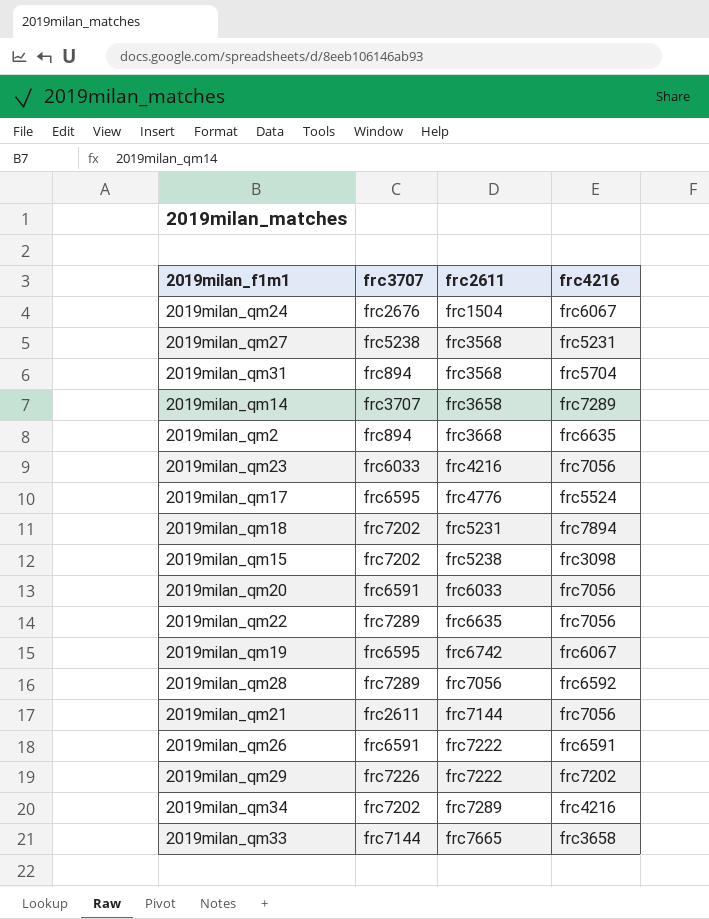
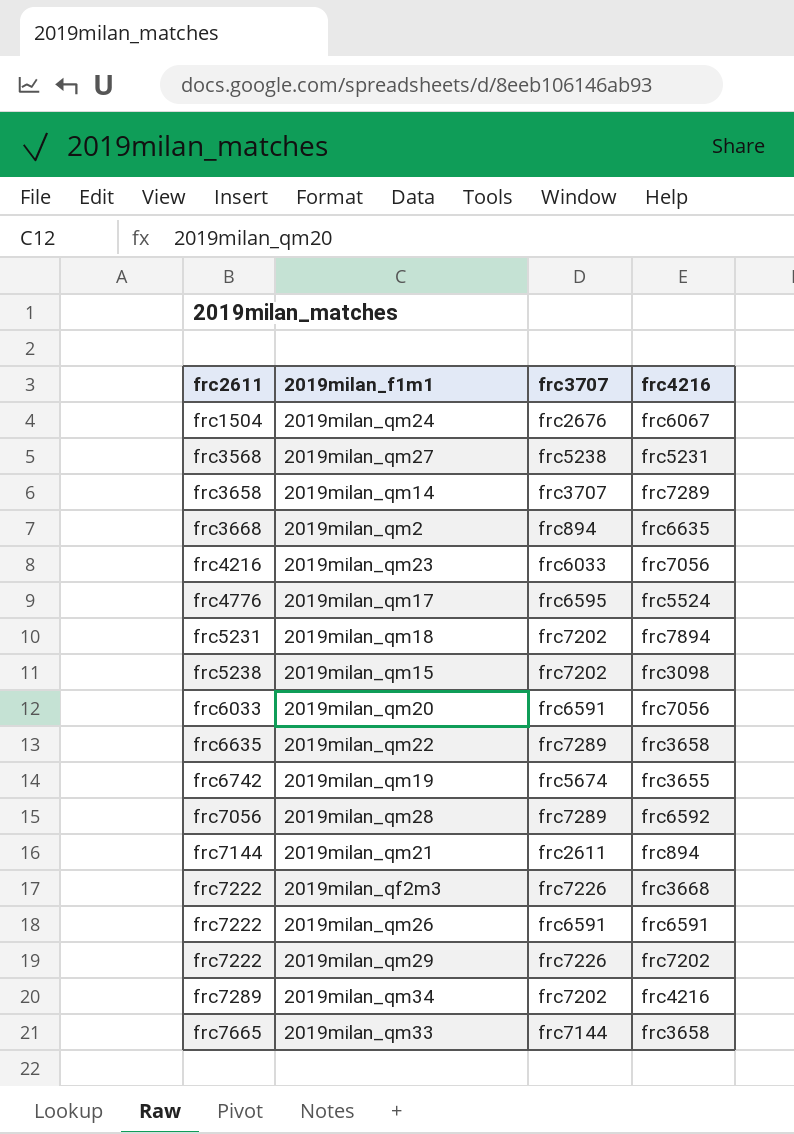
column frc2611 | position: 3 -> 1
row 2019milan_qm31: frc894 | frc3568 | frc5704 -> none
2019milan_qm22 | frc4216: frc7056 -> frc3658
2019milan_qm19 | frc3707: frc6595 -> frc5674
2019milan_qm19 | frc4216: frc6067 -> frc3655
2019milan_qm21 | frc4216: frc7056 -> frc894
row 2019milan_qf2m3: none -> frc7222 | frc7226 | frc3668

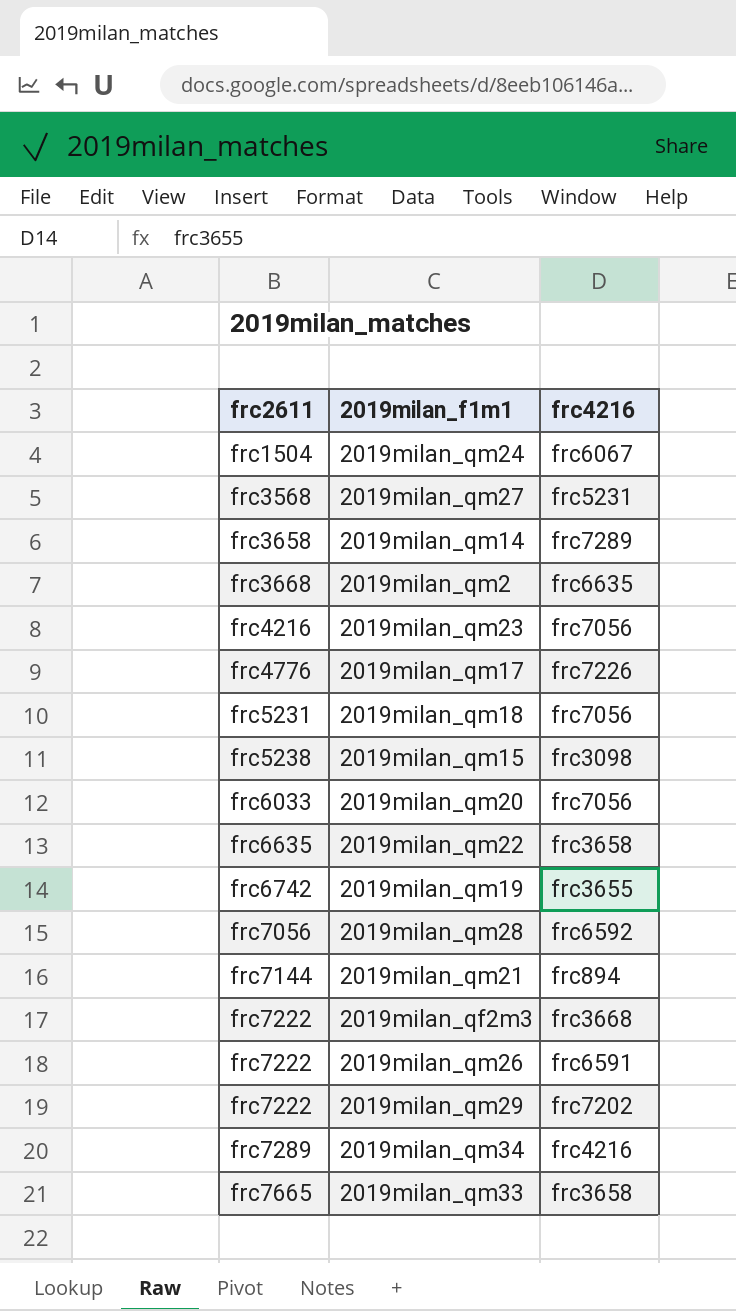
column frc3707 | position: 3 -> none
2019milan_qm17 | frc4216: frc5524 -> frc7226
2019milan_qm18 | frc4216: frc7894 -> frc7056

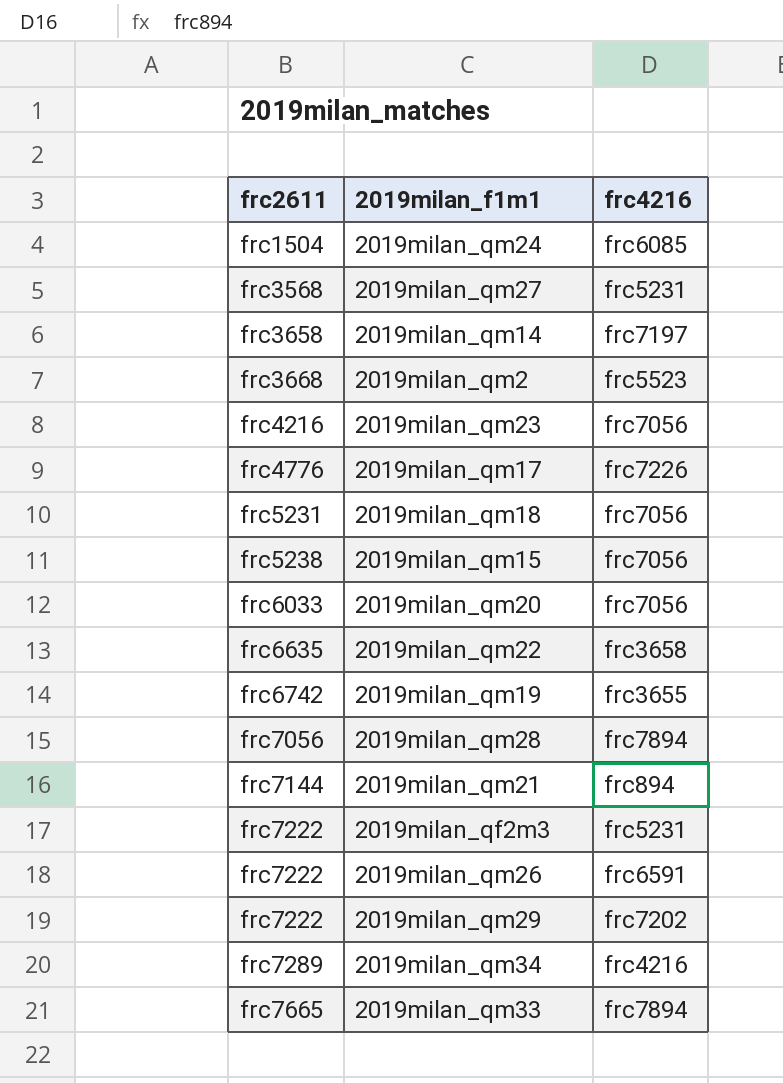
2019milan_qm24 | frc4216: frc6067 -> frc6085
2019milan_qm14 | frc4216: frc7289 -> frc7197
2019milan_qm2 | frc4216: frc6635 -> frc5523
2019milan_qm15 | frc4216: frc3098 -> frc7056
2019milan_qm28 | frc4216: frc6592 -> frc7894
2019milan_qf2m3 | frc4216: frc3668 -> frc5231
2019milan_qm33 | frc4216: frc3658 -> frc7894

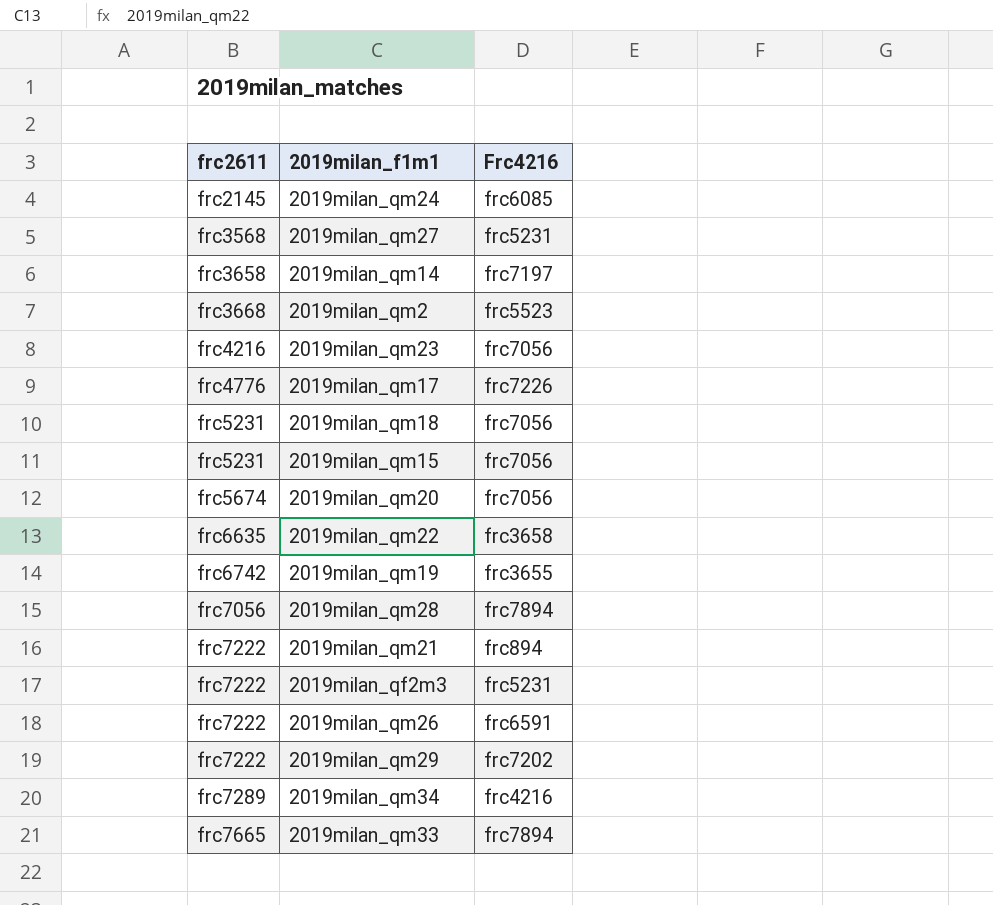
column name: frc4216 -> Frc4216
2019milan_qm24 | frc2611: frc1504 -> frc2145
2019milan_qm15 | frc2611: frc5238 -> frc5231
2019milan_qm20 | frc2611: frc6033 -> frc5674
2019milan_qm21 | frc2611: frc7144 -> frc7222

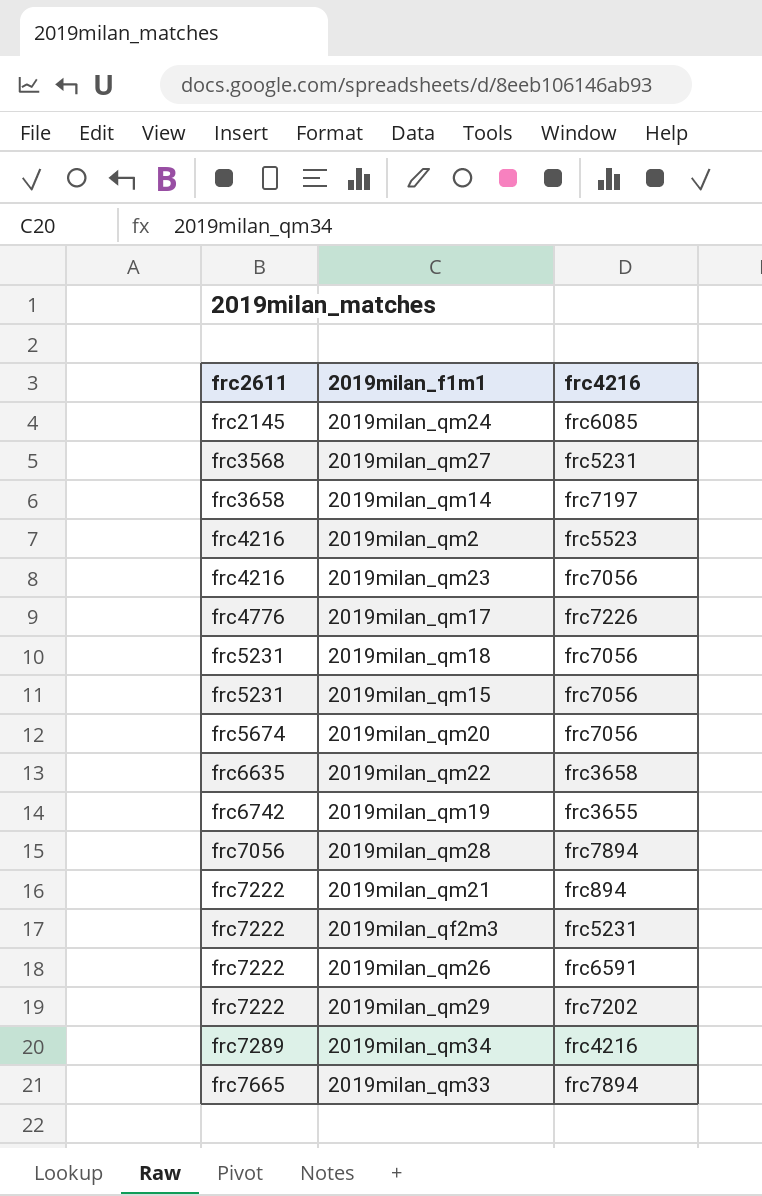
column name: Frc4216 -> frc4216
2019milan_qm2 | frc2611: frc3668 -> frc4216

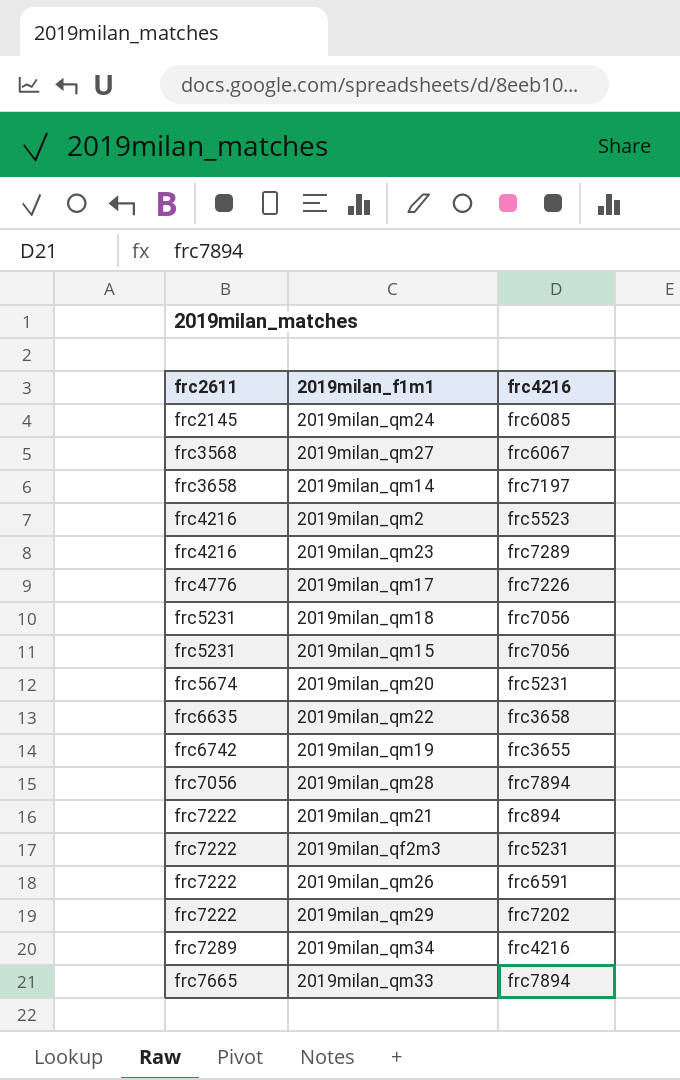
2019milan_qm27 | frc4216: frc5231 -> frc6067
2019milan_qm23 | frc4216: frc7056 -> frc7289
2019milan_qm20 | frc4216: frc7056 -> frc5231

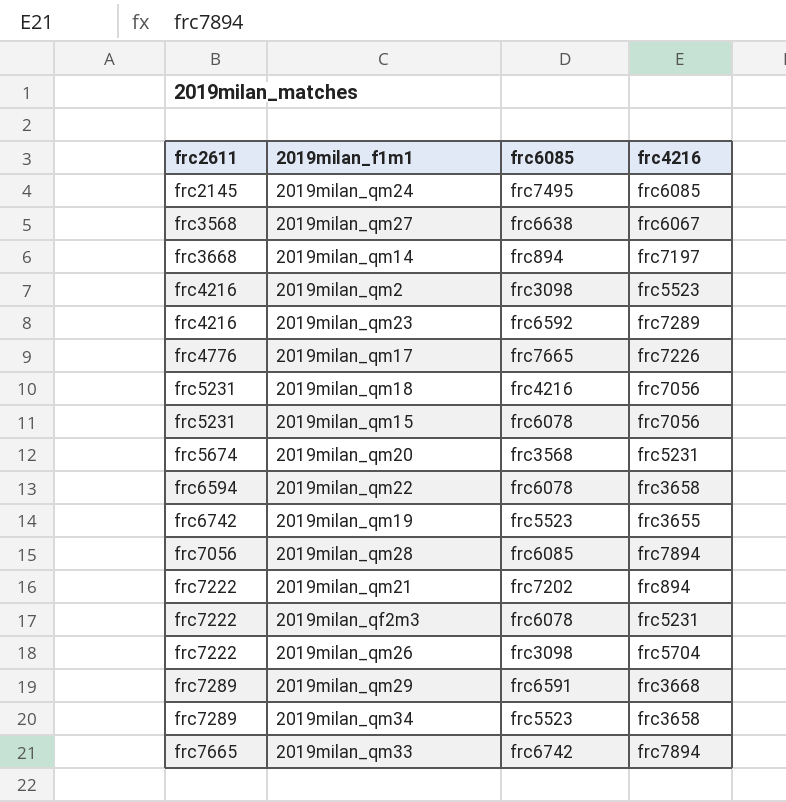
column frc6085 | position: none -> 3
2019milan_qm14 | frc2611: frc3658 -> frc3668
2019milan_qm22 | frc2611: frc6635 -> frc6594
2019milan_qm26 | frc4216: frc6591 -> frc5704
2019milan_qm29 | frc2611: frc7222 -> frc7289
2019milan_qm29 | frc4216: frc7202 -> frc3668
2019milan_qm34 | frc4216: frc4216 -> frc3658

